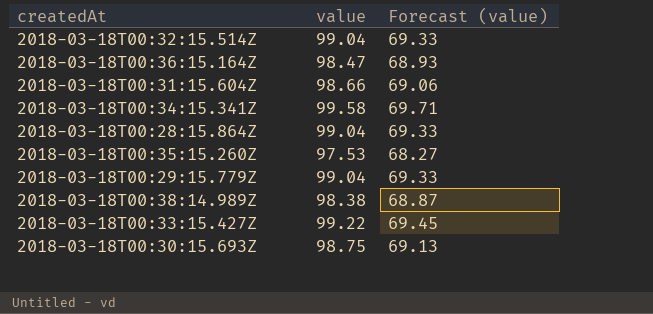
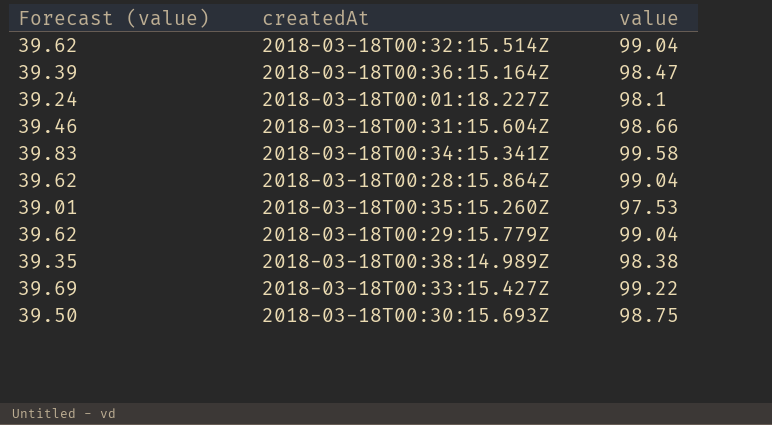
column Forecast (value) | formula: [value] * 0.7 -> [value] * 0.4
column Forecast (value) | position: 3 -> 1
row 2018-03-18T00:01:18.227Z: none -> 39.24 | 98.1

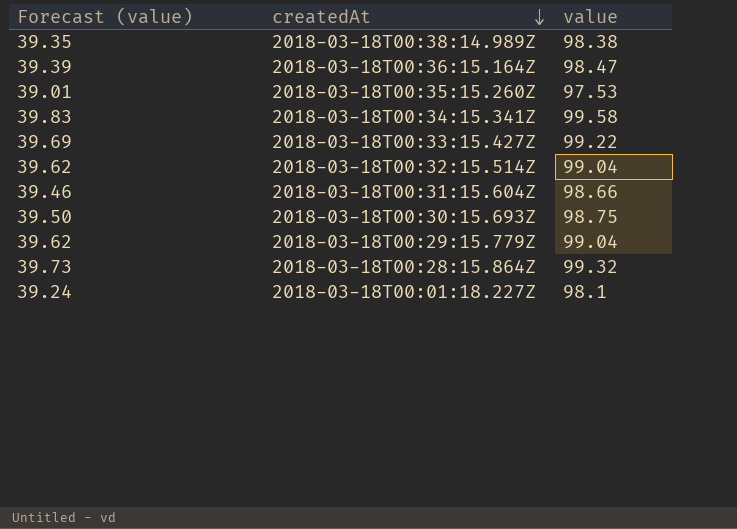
row order: none -> createdAt descending
2018-03-18T00:28:15.864Z | Forecast (value): 39.62 -> 39.73
2018-03-18T00:28:15.864Z | value: 99.04 -> 99.32

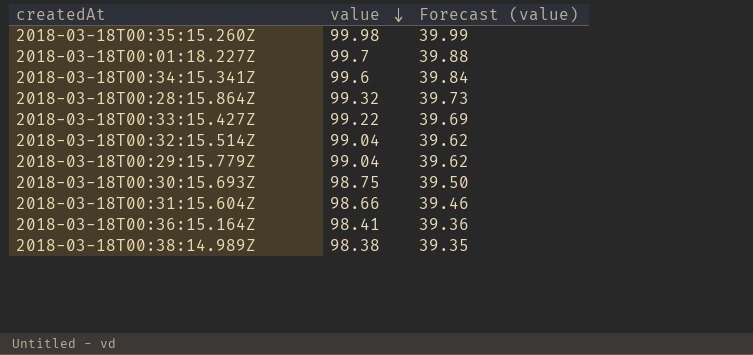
row order: createdAt descending -> value descending
column Forecast (value) | position: 1 -> 3
2018-03-18T00:35:15.260Z | value: 97.53 -> 99.98
2018-03-18T00:35:15.260Z | Forecast (value): 39.01 -> 39.99
2018-03-18T00:01:18.227Z | value: 98.1 -> 99.7
2018-03-18T00:01:18.227Z | Forecast (value): 39.24 -> 39.88
2018-03-18T00:34:15.341Z | value: 99.58 -> 99.6
2018-03-18T00:34:15.341Z | Forecast (value): 39.83 -> 39.84
2018-03-18T00:36:15.164Z | value: 98.47 -> 98.41
2018-03-18T00:36:15.164Z | Forecast (value): 39.39 -> 39.36

